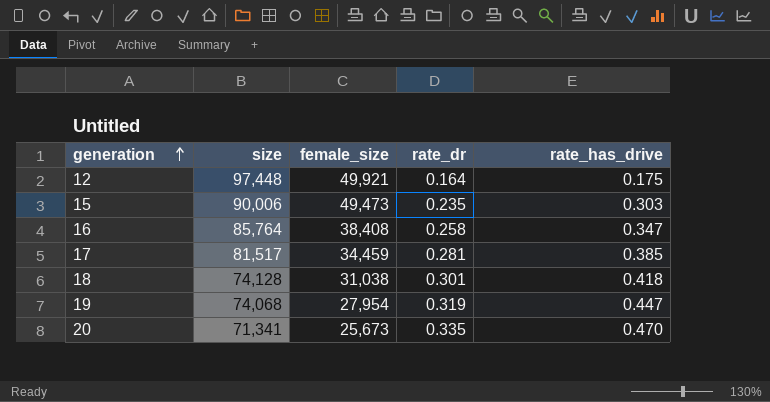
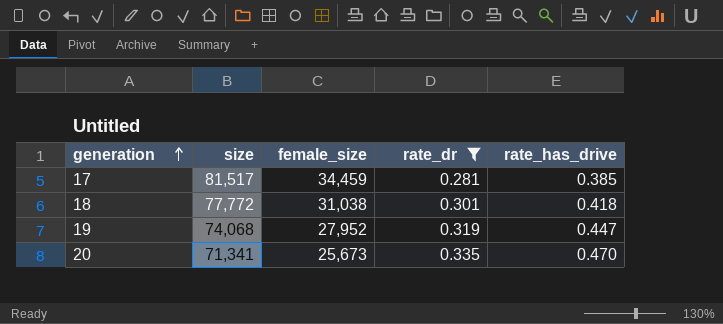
filter: none -> rate_dr >= 0.281
18 | size: 74,128 -> 77,772
19 | female_size: 27,954 -> 27,952

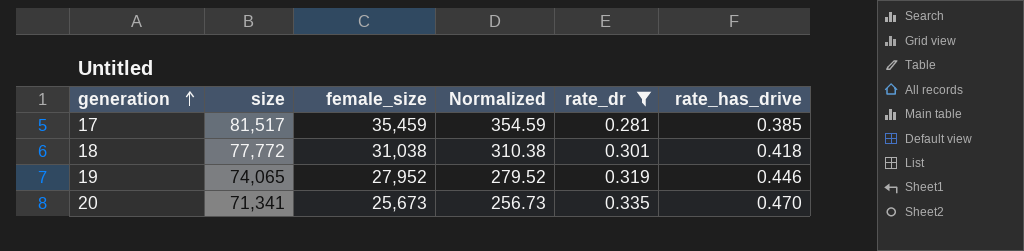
column Normalized | formula: none -> [female_size] * 0.01
17 | female_size: 34,459 -> 35,459
19 | size: 74,068 -> 74,065
19 | rate_has_drive: 0.447 -> 0.446

